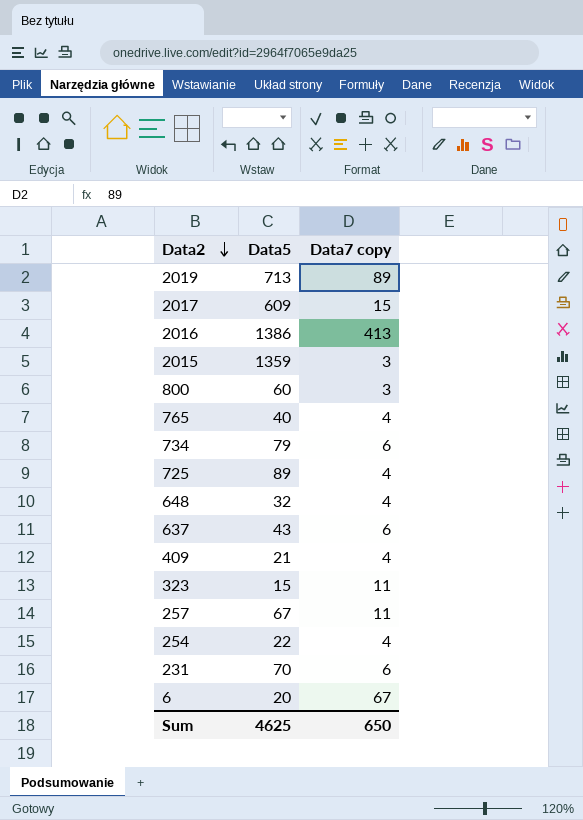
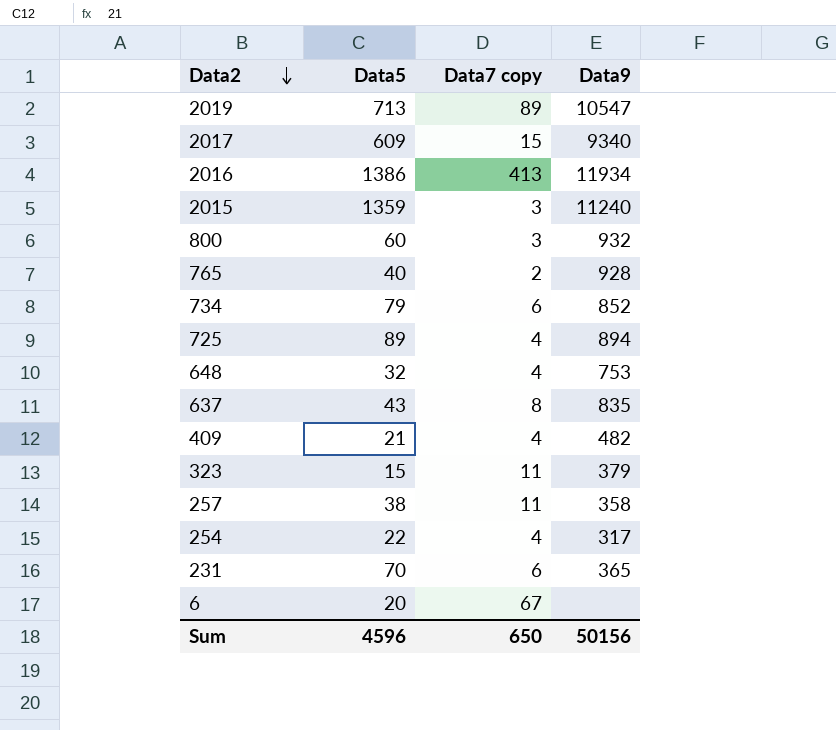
column Data9 | position: none -> 4
765 | Data7 copy: 4 -> 2
637 | Data7 copy: 6 -> 8
257 | Data5: 67 -> 38
Sum | Data5: 4625 -> 4596

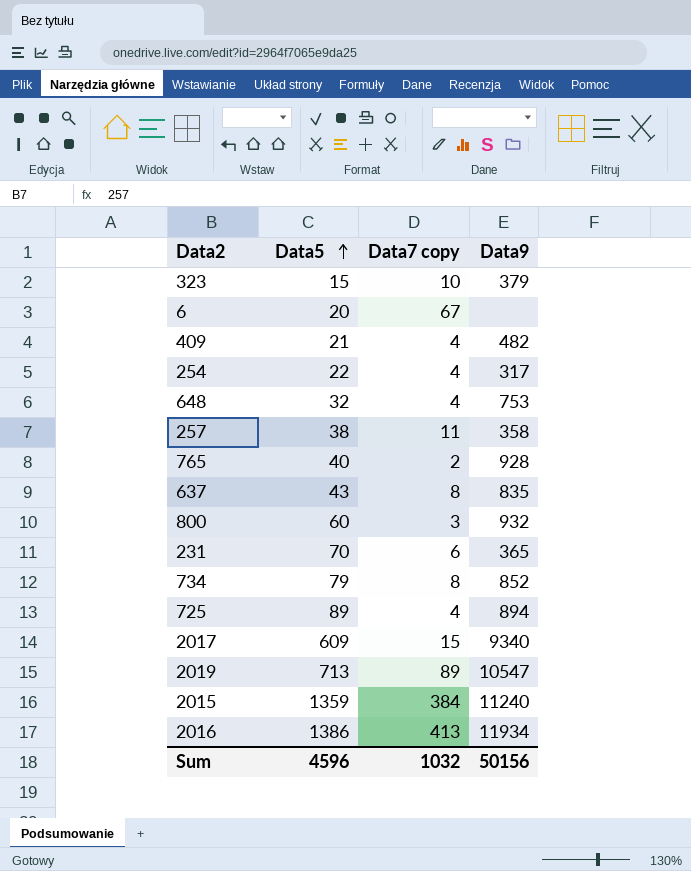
row order: Data2 descending -> Data5 ascending
323 | Data7 copy: 11 -> 10
734 | Data7 copy: 6 -> 8
2015 | Data7 copy: 3 -> 384
Sum | Data7 copy: 650 -> 1032

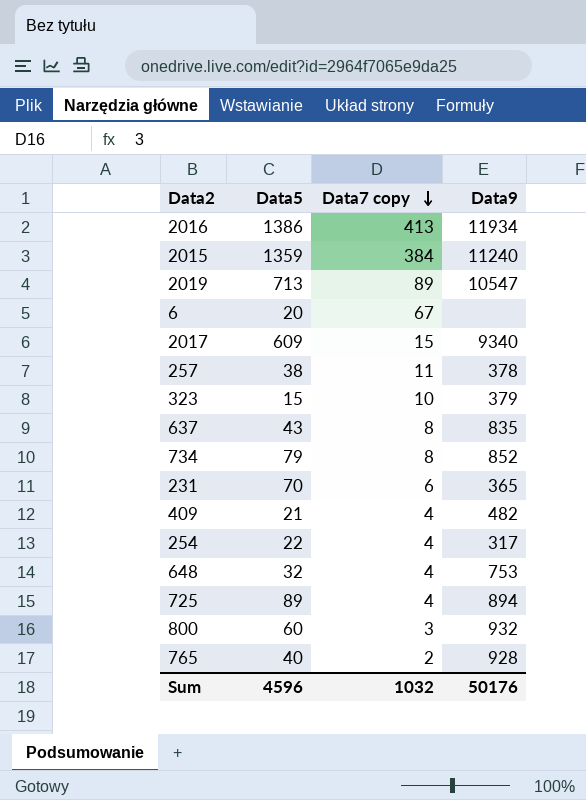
row order: Data5 ascending -> Data7 copy descending
257 | Data9: 358 -> 378
Sum | Data9: 50156 -> 50176

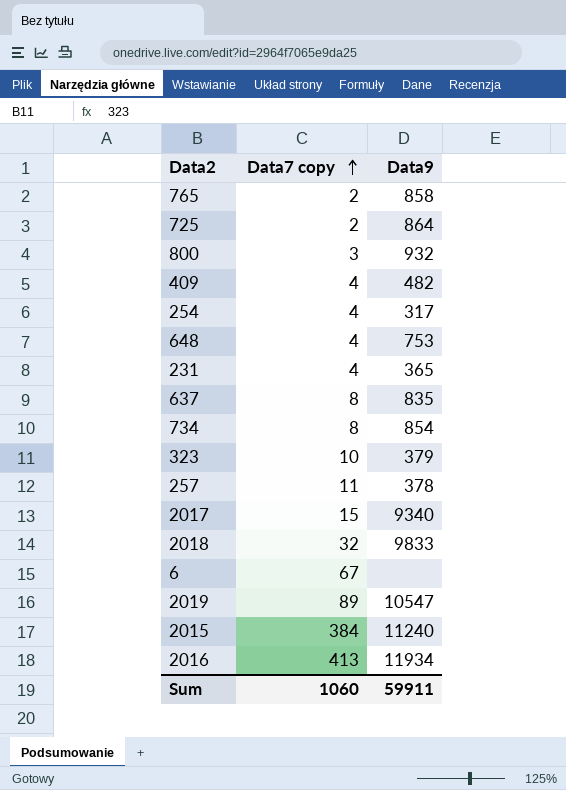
row order: Data7 copy descending -> Data7 copy ascending
column Data5 | position: 2 -> none
765 | Data9: 928 -> 858
725 | Data7 copy: 4 -> 2
725 | Data9: 894 -> 864
231 | Data7 copy: 6 -> 4
734 | Data9: 852 -> 854
row 2018: none -> 32 | 9833
Sum | Data7 copy: 1032 -> 1060
Sum | Data9: 50176 -> 59911

